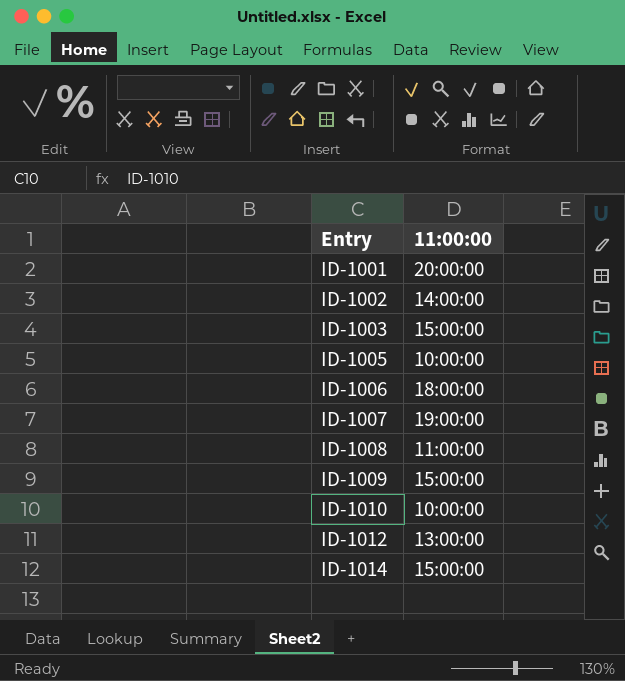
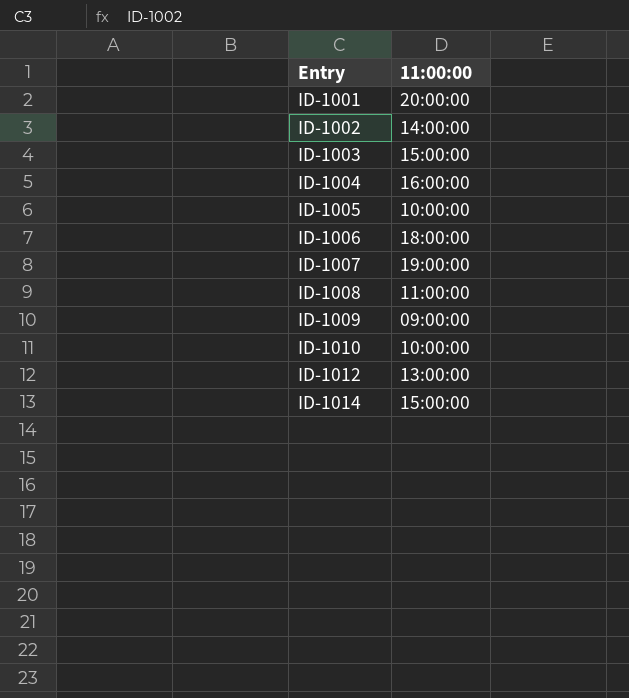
row ID-1004: none -> 16:00:00
ID-1009 | 11:00:00: 15:00:00 -> 09:00:00

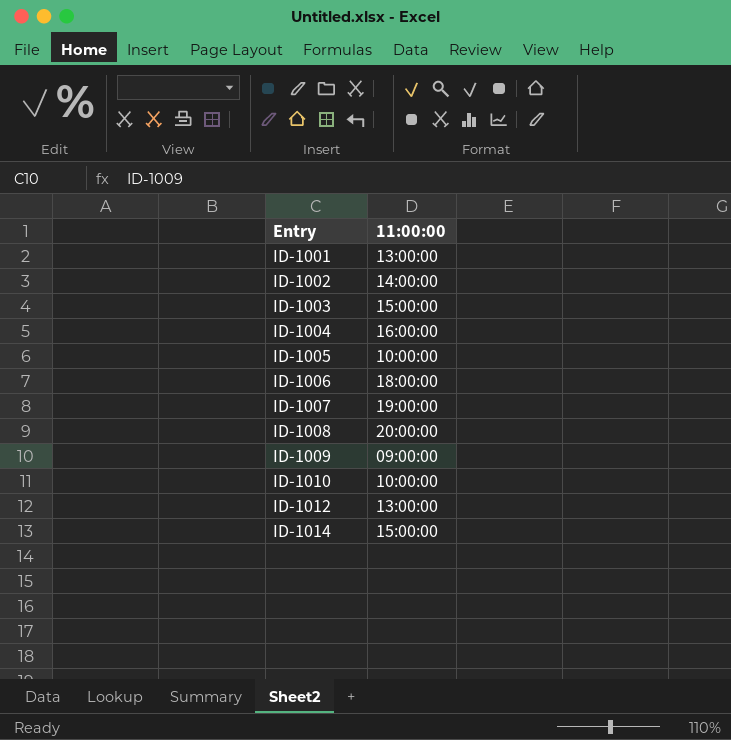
ID-1001 | 11:00:00: 20:00:00 -> 13:00:00
ID-1008 | 11:00:00: 11:00:00 -> 20:00:00

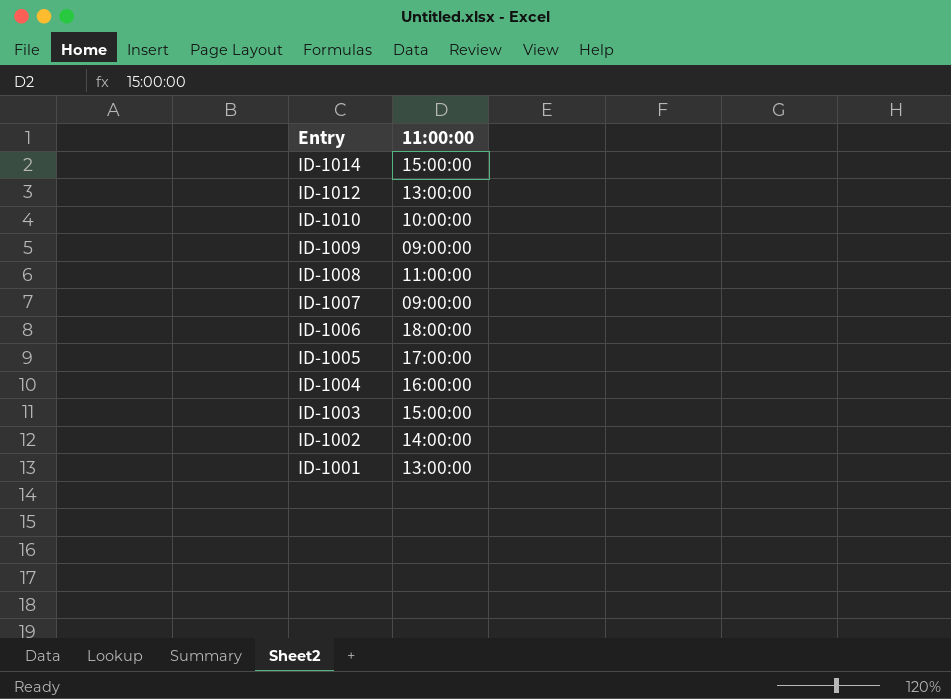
row order: Entry ascending -> Entry descending
ID-1008 | 11:00:00: 20:00:00 -> 11:00:00
ID-1007 | 11:00:00: 19:00:00 -> 09:00:00
ID-1005 | 11:00:00: 10:00:00 -> 17:00:00

